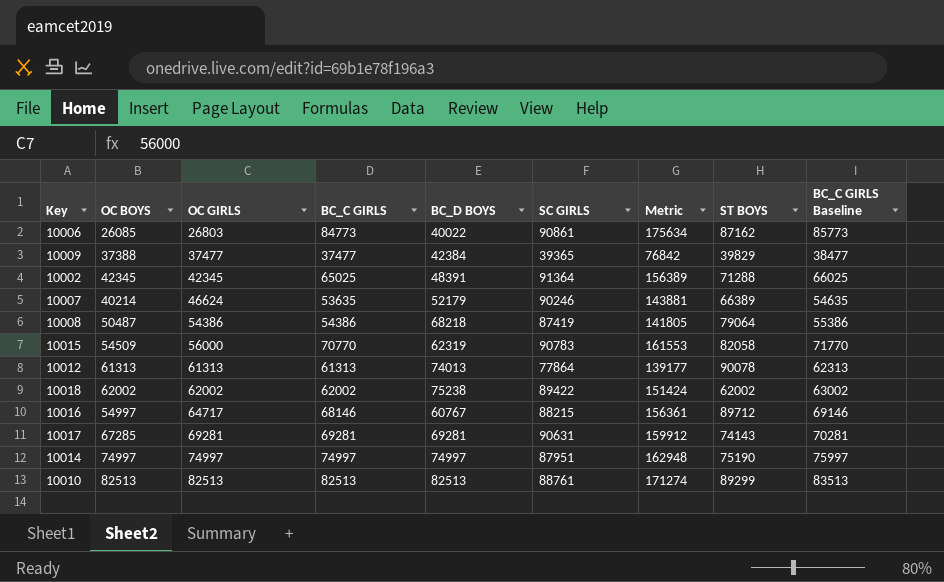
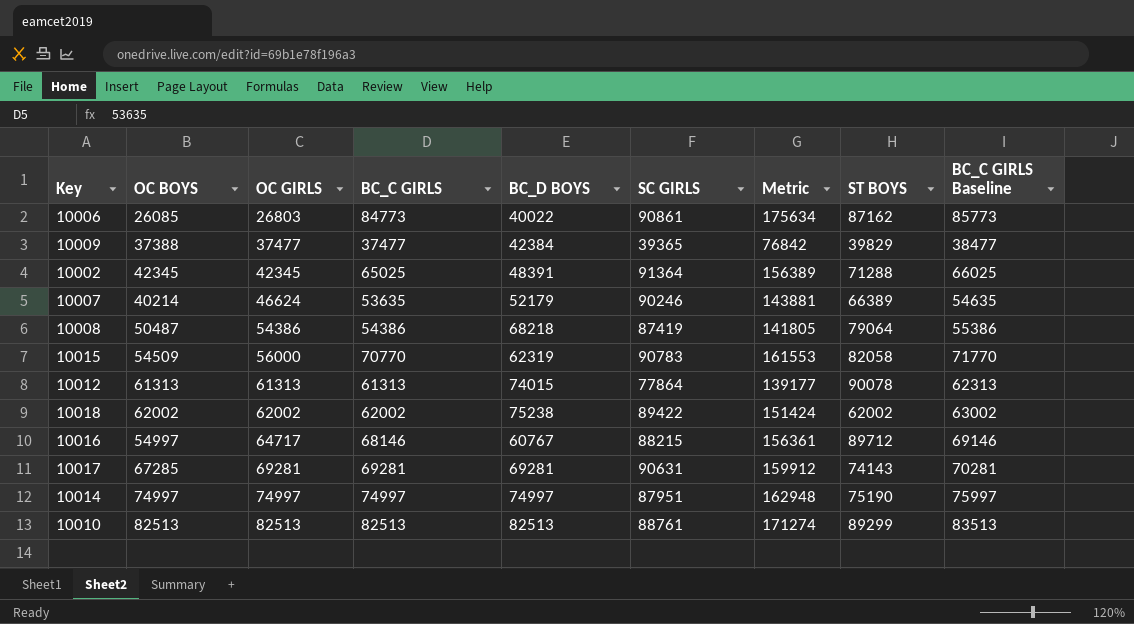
10012 | BC_D BOYS: 74013 -> 74015

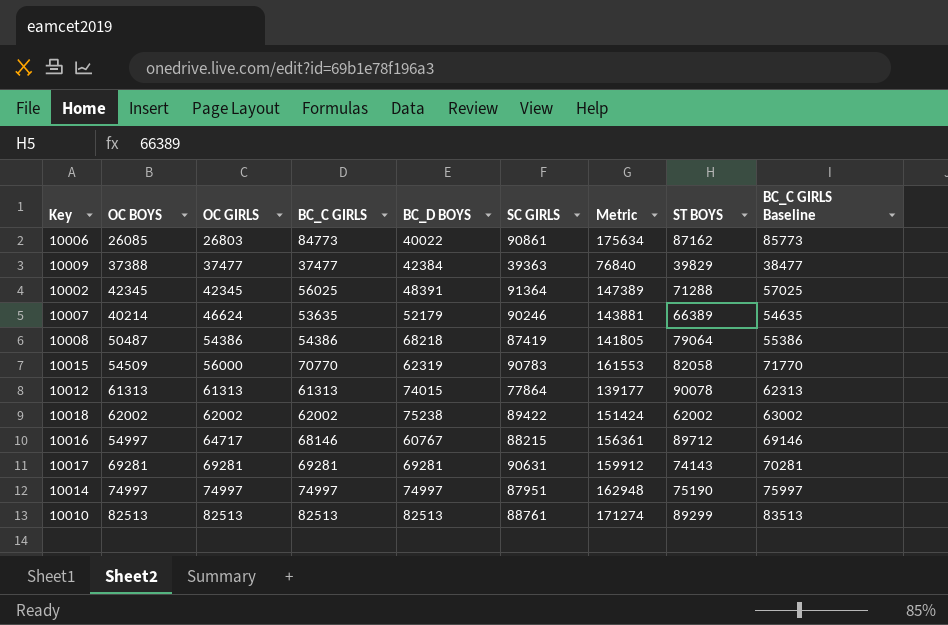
10009 | SC GIRLS: 39365 -> 39363
10009 | Metric: 76842 -> 76840
10002 | BC_C GIRLS: 65025 -> 56025
10002 | Metric: 156389 -> 147389
10002 | BC_C GIRLS Baseline: 66025 -> 57025
10017 | OC BOYS: 67285 -> 69281

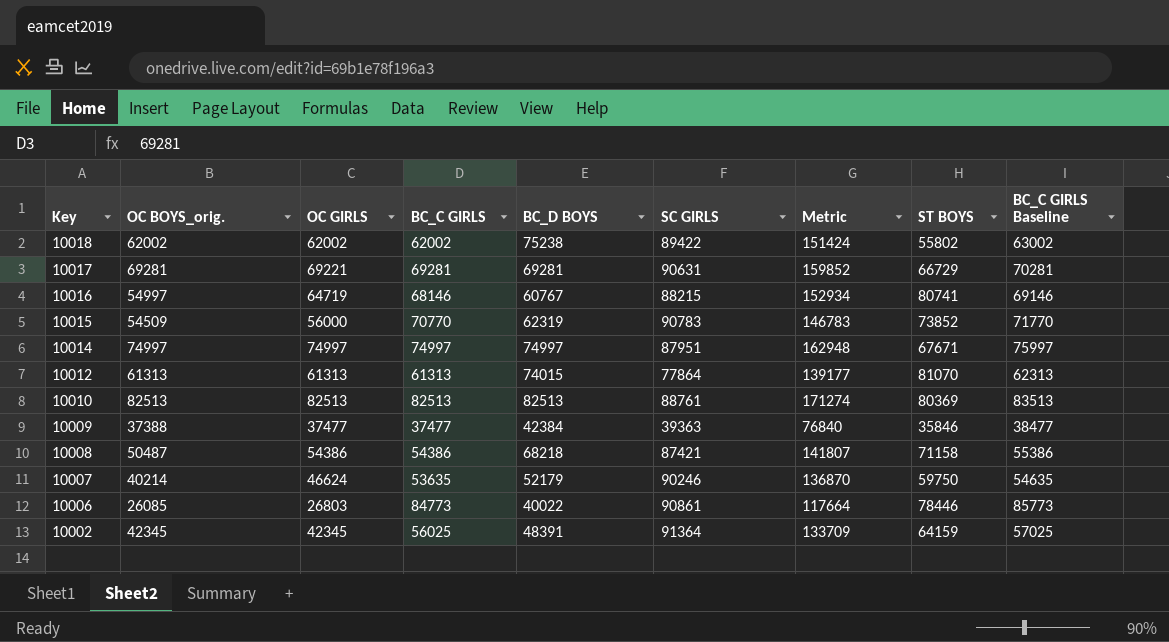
row order: OC GIRLS ascending -> Key descending
column name: OC BOYS -> OC BOYS_orig.
column Metric | formula: [BC_C GIRLS] + [SC GIRLS] -> [OC GIRLS] + [SC GIRLS]
10018 | ST BOYS: 62002 -> 55802
10017 | OC GIRLS: 69281 -> 69221
10017 | ST BOYS: 74143 -> 66729
10016 | OC GIRLS: 64717 -> 64719
10016 | ST BOYS: 89712 -> 80741
10015 | ST BOYS: 82058 -> 73852
10014 | ST BOYS: 75190 -> 67671
10012 | ST BOYS: 90078 -> 81070
10010 | ST BOYS: 89299 -> 80369
10009 | ST BOYS: 39829 -> 35846
10008 | SC GIRLS: 87419 -> 87421
10008 | ST BOYS: 79064 -> 71158
10007 | ST BOYS: 66389 -> 59750
10006 | ST BOYS: 87162 -> 78446
10002 | ST BOYS: 71288 -> 64159

